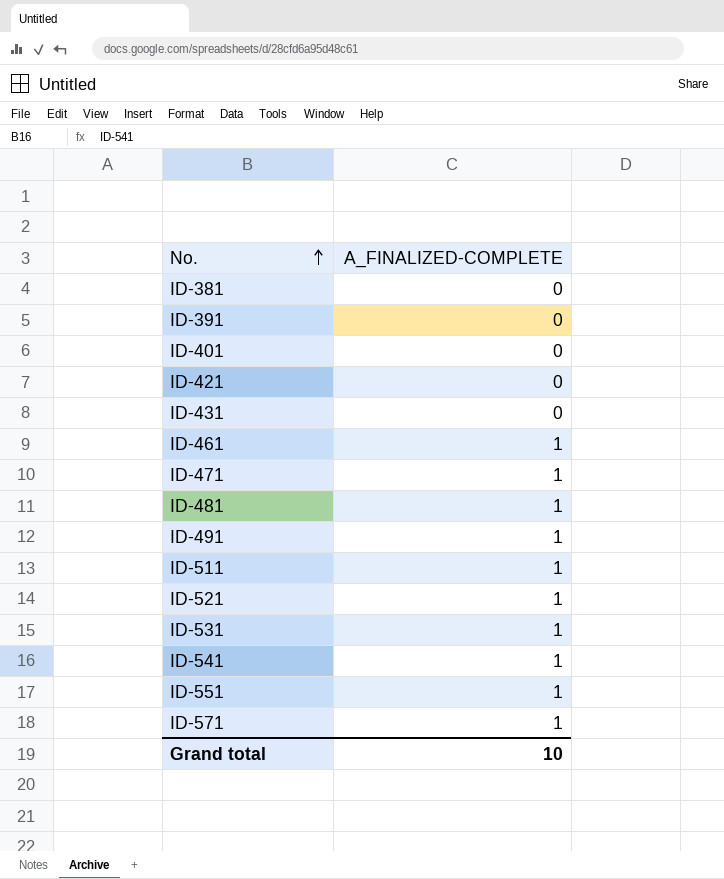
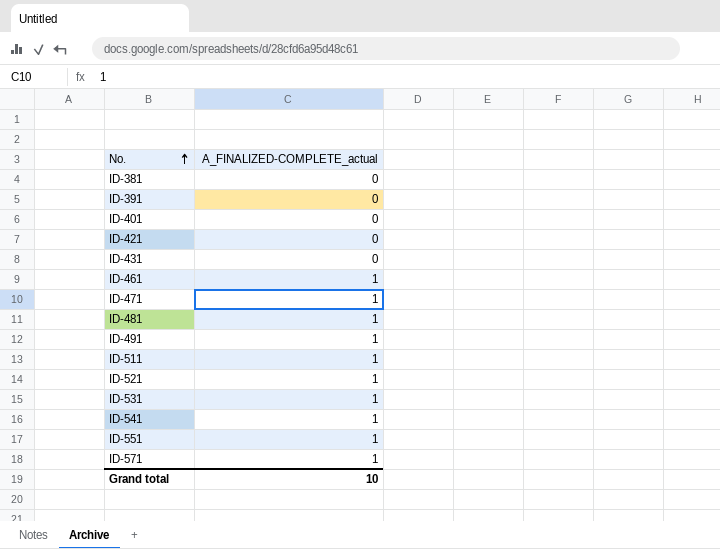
column name: A_FINALIZED-COMPLETE -> A_FINALIZED-COMPLETE_actual

